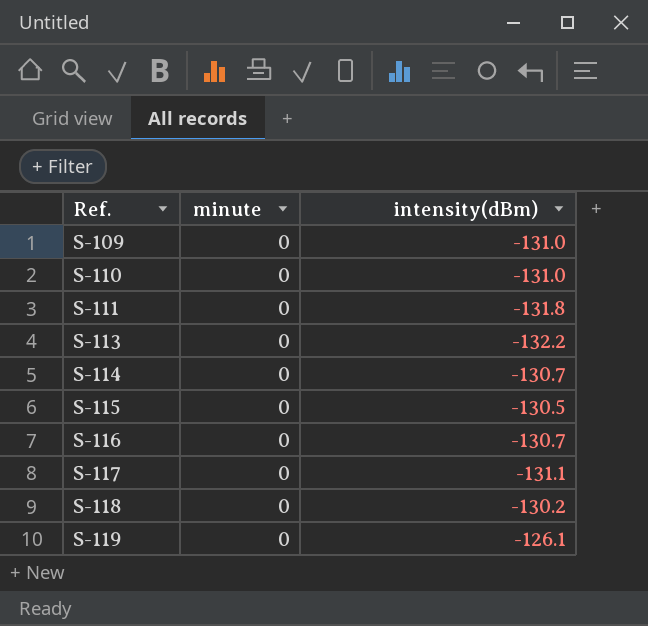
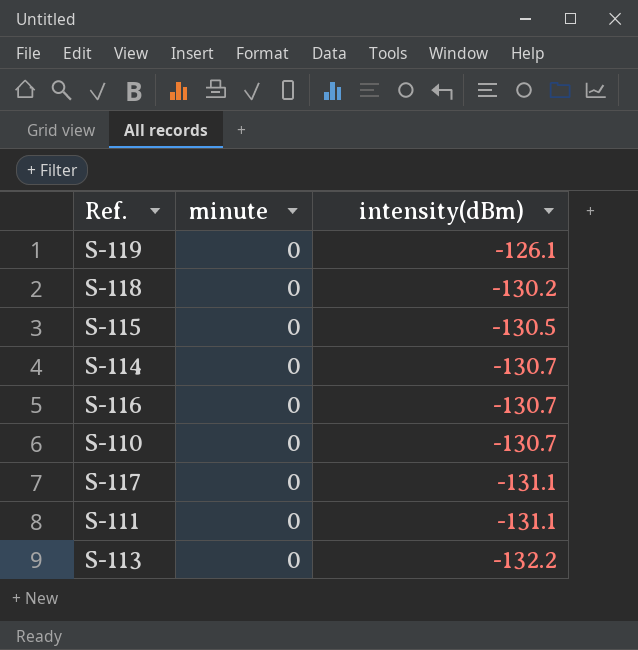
row order: Ref. ascending -> intensity(dBm) descending
row S-109: 0 | -131.0 -> none
S-110 | intensity(dBm): -131.0 -> -130.7
S-111 | intensity(dBm): -131.8 -> -131.1

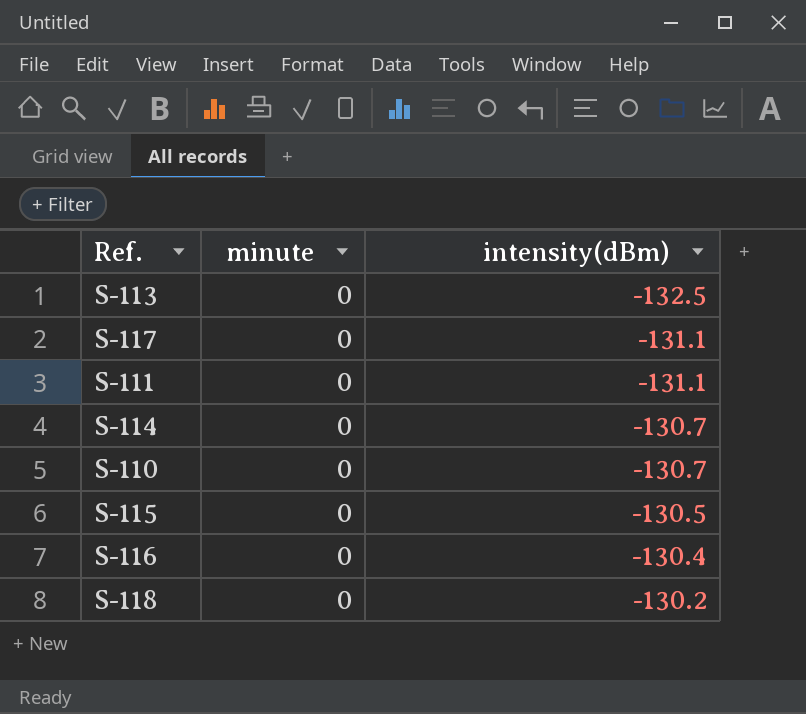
row order: intensity(dBm) descending -> intensity(dBm) ascending
row S-119: 0 | -126.1 -> none
S-113 | intensity(dBm): -132.2 -> -132.5
S-116 | intensity(dBm): -130.7 -> -130.4

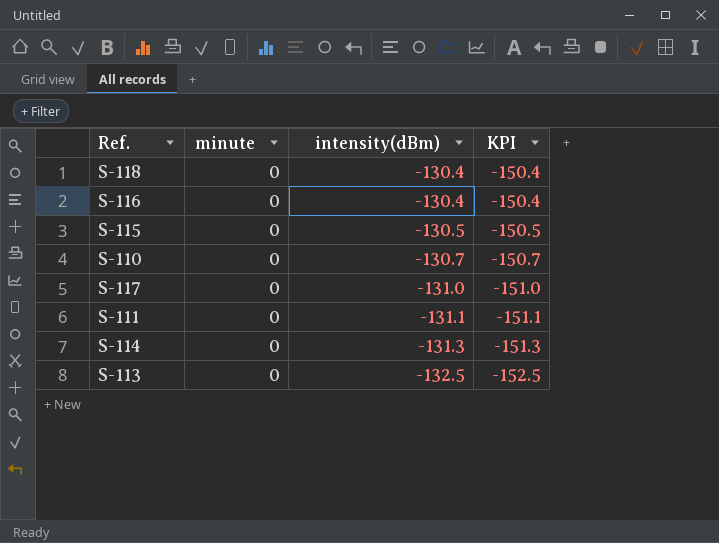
row order: intensity(dBm) ascending -> intensity(dBm) descending
column KPI | formula: none -> [intensity(dBm)] - 20
S-118 | intensity(dBm): -130.2 -> -130.4
S-117 | intensity(dBm): -131.1 -> -131.0
S-114 | intensity(dBm): -130.7 -> -131.3

